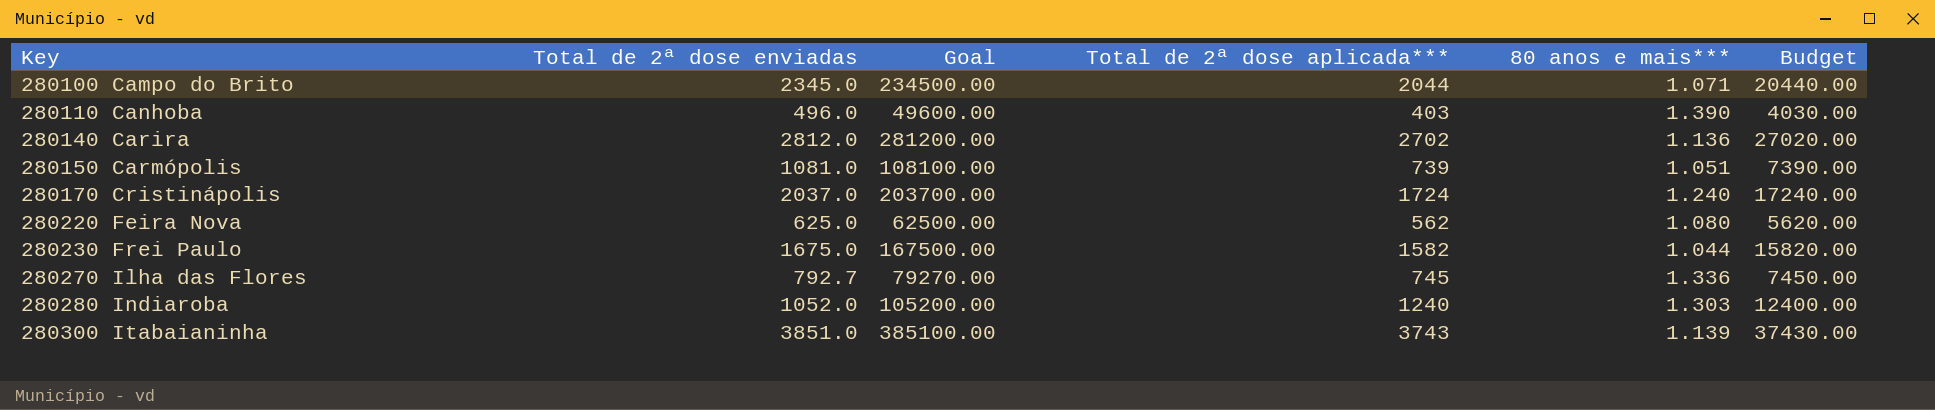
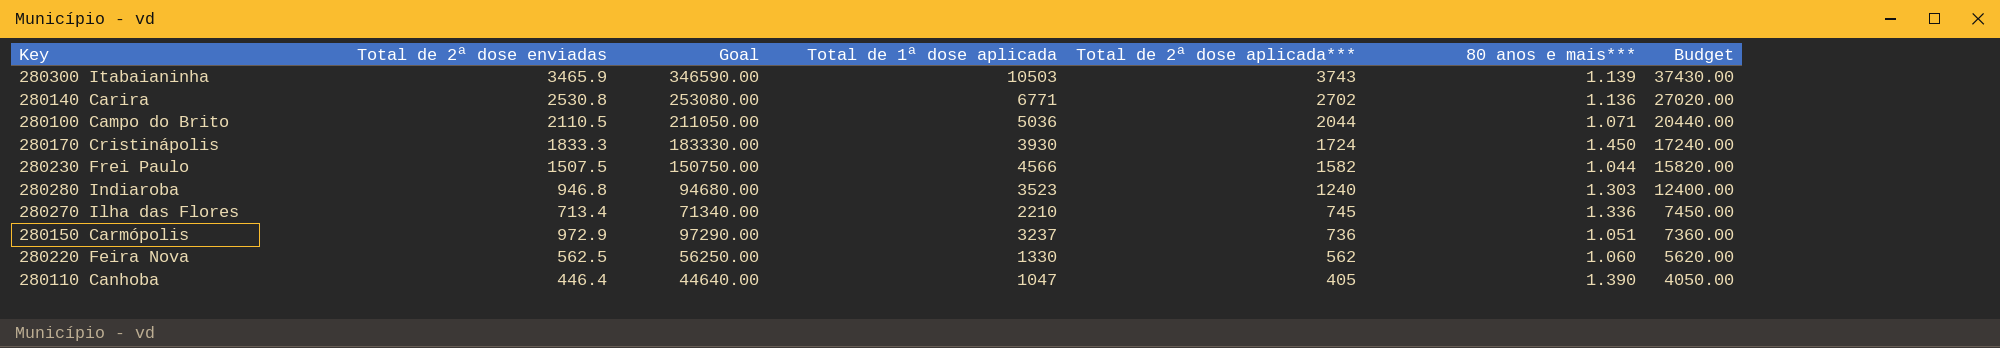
row order: Key ascending -> Total de 2ª dose aplicada*** descending
column Total de 1ª dose aplicada | position: none -> 4
280300 Itabaianinha | Total de 2ª dose enviadas: 3851.0 -> 3465.9
280300 Itabaianinha | Goal: 385100.00 -> 346590.00
280140 Carira | Total de 2ª dose enviadas: 2812.0 -> 2530.8
280140 Carira | Goal: 281200.00 -> 253080.00
280100 Campo do Brito | Total de 2ª dose enviadas: 2345.0 -> 2110.5
280100 Campo do Brito | Goal: 234500.00 -> 211050.00
280170 Cristinápolis | Total de 2ª dose enviadas: 2037.0 -> 1833.3
280170 Cristinápolis | Goal: 203700.00 -> 183330.00
280170 Cristinápolis | 80 anos e mais***: 1.240 -> 1.450
280230 Frei Paulo | Total de 2ª dose enviadas: 1675.0 -> 1507.5
280230 Frei Paulo | Goal: 167500.00 -> 150750.00
280280 Indiaroba | Total de 2ª dose enviadas: 1052.0 -> 946.8
280280 Indiaroba | Goal: 105200.00 -> 94680.00
280270 Ilha das Flores | Total de 2ª dose enviadas: 792.7 -> 713.4
280270 Ilha das Flores | Goal: 79270.00 -> 71340.00
280150 Carmópolis | Total de 2ª dose enviadas: 1081.0 -> 972.9
280150 Carmópolis | Goal: 108100.00 -> 97290.00
280150 Carmópolis | Total de 2ª dose aplicada***: 739 -> 736
280150 Carmópolis | Budget: 7390.00 -> 7360.00
280220 Feira Nova | Total de 2ª dose enviadas: 625.0 -> 562.5
280220 Feira Nova | Goal: 62500.00 -> 56250.00
280220 Feira Nova | 80 anos e mais***: 1.080 -> 1.060
280110 Canhoba | Total de 2ª dose enviadas: 496.0 -> 446.4
280110 Canhoba | Goal: 49600.00 -> 44640.00
280110 Canhoba | Total de 2ª dose aplicada***: 403 -> 405
280110 Canhoba | Budget: 4030.00 -> 4050.00

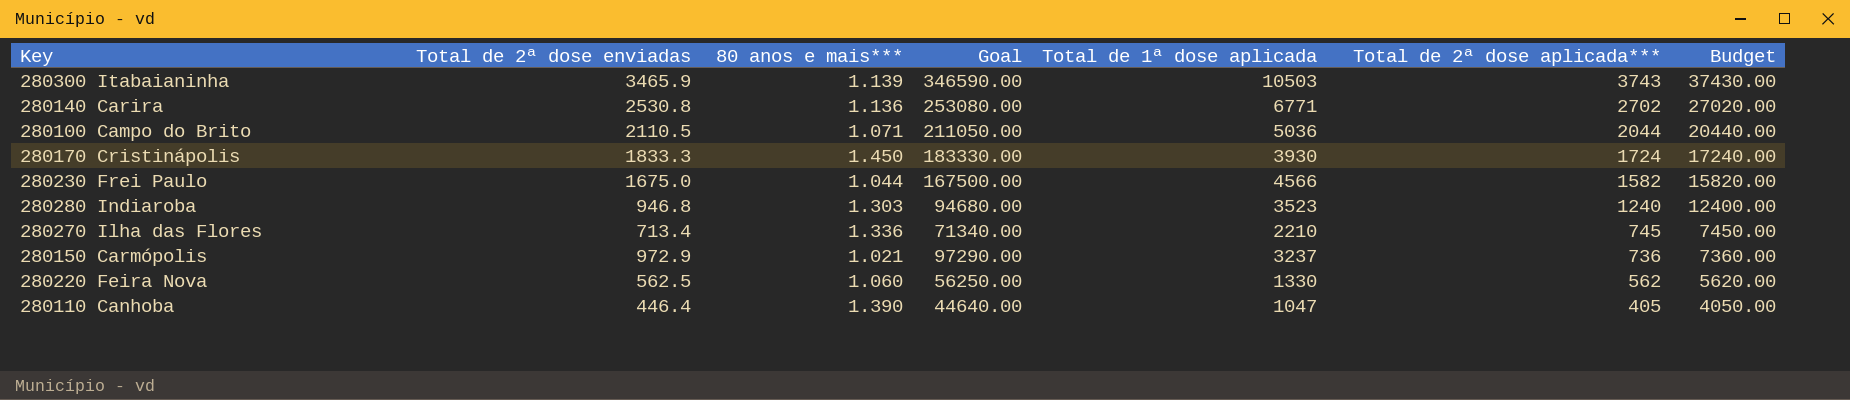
column 80 anos e mais*** | position: 6 -> 3
280230 Frei Paulo | Total de 2ª dose enviadas: 1507.5 -> 1675.0
280230 Frei Paulo | Goal: 150750.00 -> 167500.00
280150 Carmópolis | 80 anos e mais***: 1.051 -> 1.021

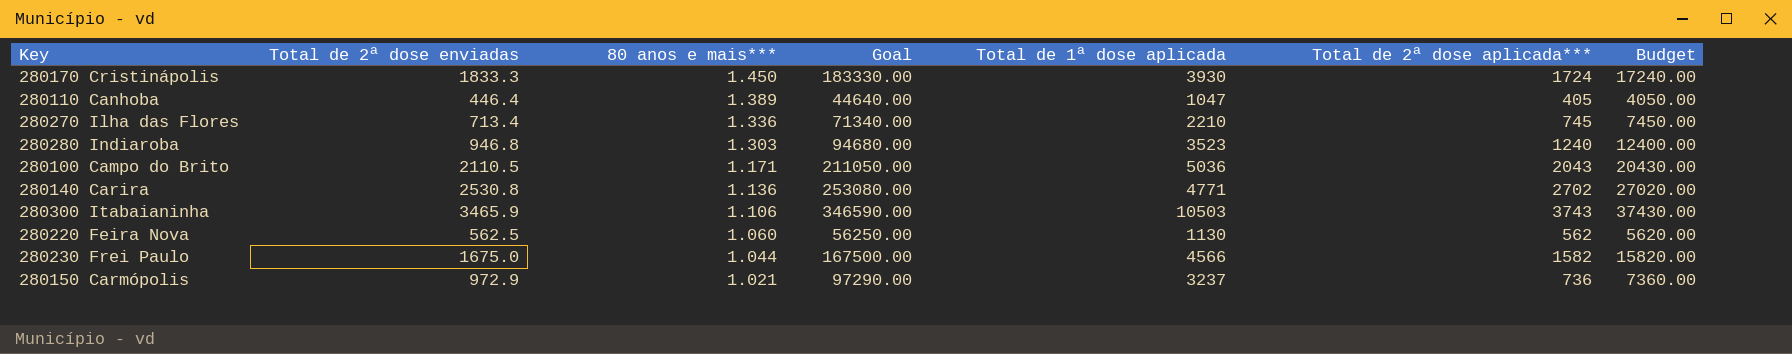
row order: Total de 2ª dose aplicada*** descending -> 80 anos e mais*** descending
280110 Canhoba | 80 anos e mais***: 1.390 -> 1.389
280100 Campo do Brito | 80 anos e mais***: 1.071 -> 1.171
280100 Campo do Brito | Total de 2ª dose aplicada***: 2044 -> 2043
280100 Campo do Brito | Budget: 20440.00 -> 20430.00
280140 Carira | Total de 1ª dose aplicada: 6771 -> 4771
280300 Itabaianinha | 80 anos e mais***: 1.139 -> 1.106
280220 Feira Nova | Total de 1ª dose aplicada: 1330 -> 1130

